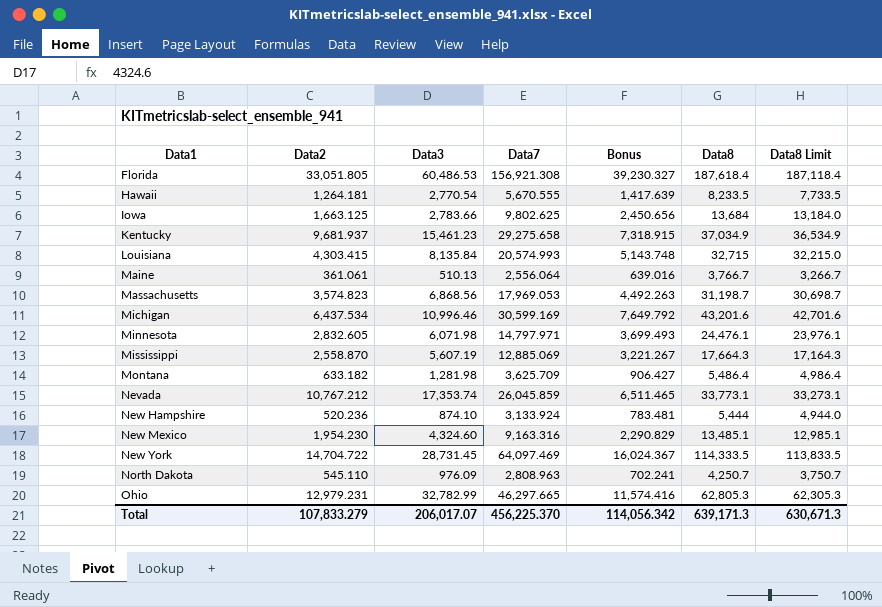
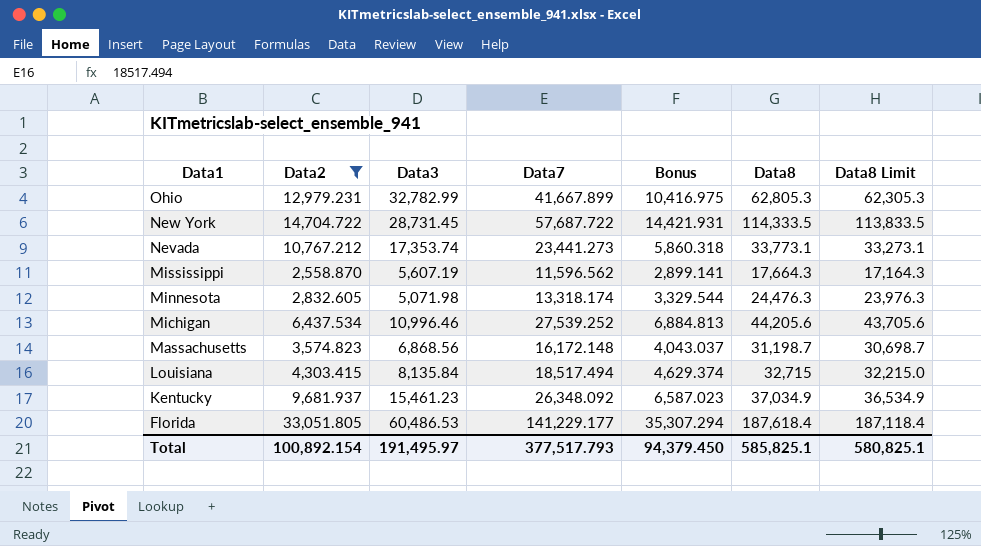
filter: none -> Data2 >= 2,558.870
row order: Data1 ascending -> Data1 descending
Ohio | Data7: 46,297.665 -> 41,667.899
Ohio | Bonus: 11,574.416 -> 10,416.975
New York | Data7: 64,097.469 -> 57,687.722
New York | Bonus: 16,024.367 -> 14,421.931
Nevada | Data7: 26,045.859 -> 23,441.273
Nevada | Bonus: 6,511.465 -> 5,860.318
Mississippi | Data7: 12,885.069 -> 11,596.562
Mississippi | Bonus: 3,221.267 -> 2,899.141
Minnesota | Data3: 6,071.98 -> 5,071.98
Minnesota | Data7: 14,797.971 -> 13,318.174
Minnesota | Bonus: 3,699.493 -> 3,329.544
Minnesota | Data8: 24,476.1 -> 24,476.3
Minnesota | Data8 Limit: 23,976.1 -> 23,976.3
Michigan | Data7: 30,599.169 -> 27,539.252
Michigan | Bonus: 7,649.792 -> 6,884.813
Michigan | Data8: 43,201.6 -> 44,205.6
Michigan | Data8 Limit: 42,701.6 -> 43,705.6
Massachusetts | Data7: 17,969.053 -> 16,172.148
Massachusetts | Bonus: 4,492.263 -> 4,043.037
Louisiana | Data7: 20,574.993 -> 18,517.494
Louisiana | Bonus: 5,143.748 -> 4,629.374
Kentucky | Data7: 29,275.658 -> 26,348.092
Kentucky | Bonus: 7,318.915 -> 6,587.023
Florida | Data7: 156,921.308 -> 141,229.177
Florida | Bonus: 39,230.327 -> 35,307.294
Total | Data2: 107,833.279 -> 100,892.154
Total | Data3: 206,017.07 -> 191,495.97
Total | Data7: 456,225.370 -> 377,517.793
Total | Bonus: 114,056.342 -> 94,379.450
Total | Data8: 639,171.3 -> 585,825.1
Total | Data8 Limit: 630,671.3 -> 580,825.1

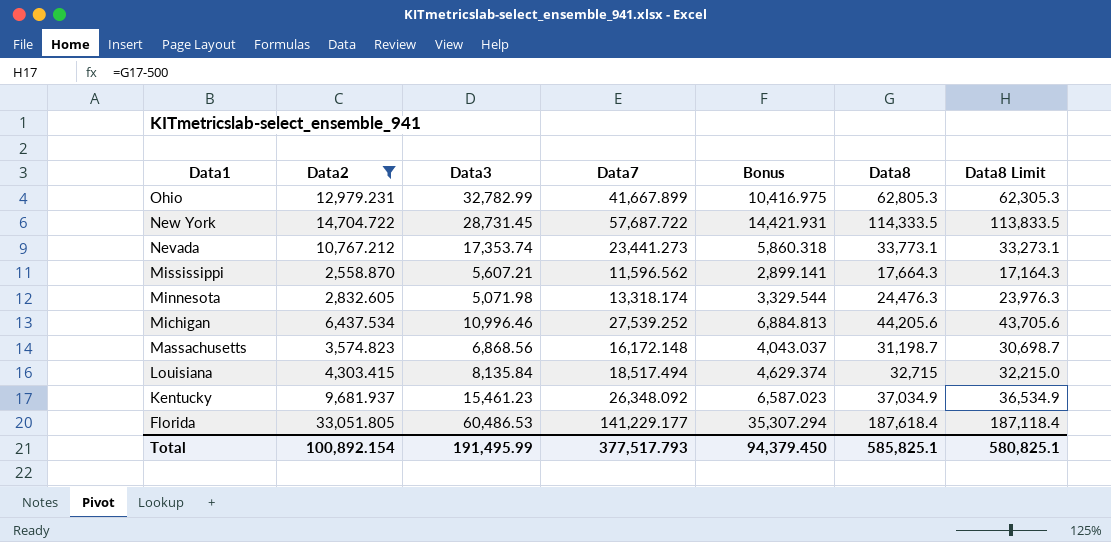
Mississippi | Data3: 5,607.19 -> 5,607.21
Total | Data3: 191,495.97 -> 191,495.99

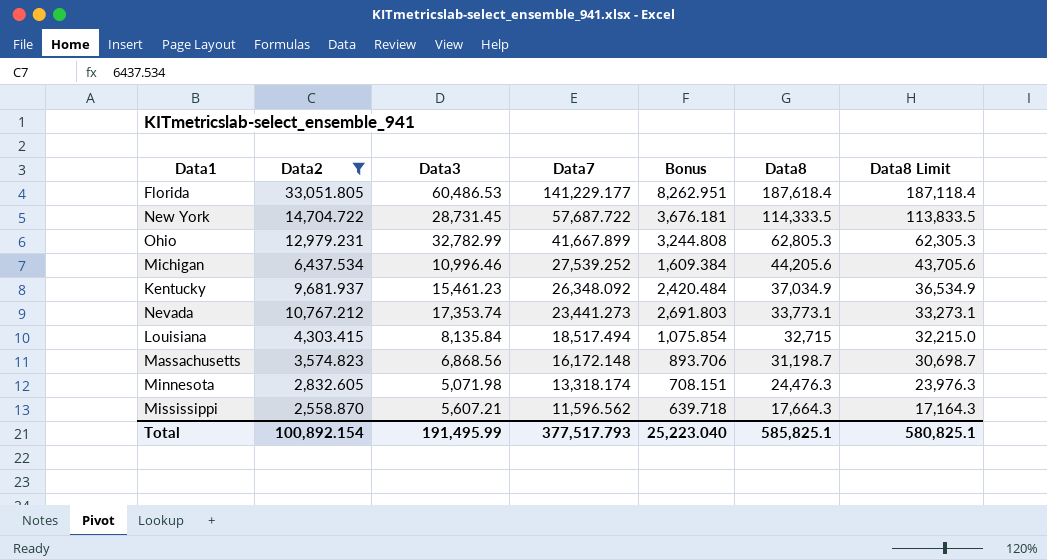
row order: Data1 descending -> Data7 descending
column Bonus | formula: [Data7] * 0.25 -> [Data2] * 0.25
Total | Bonus: 94,379.450 -> 25,223.040

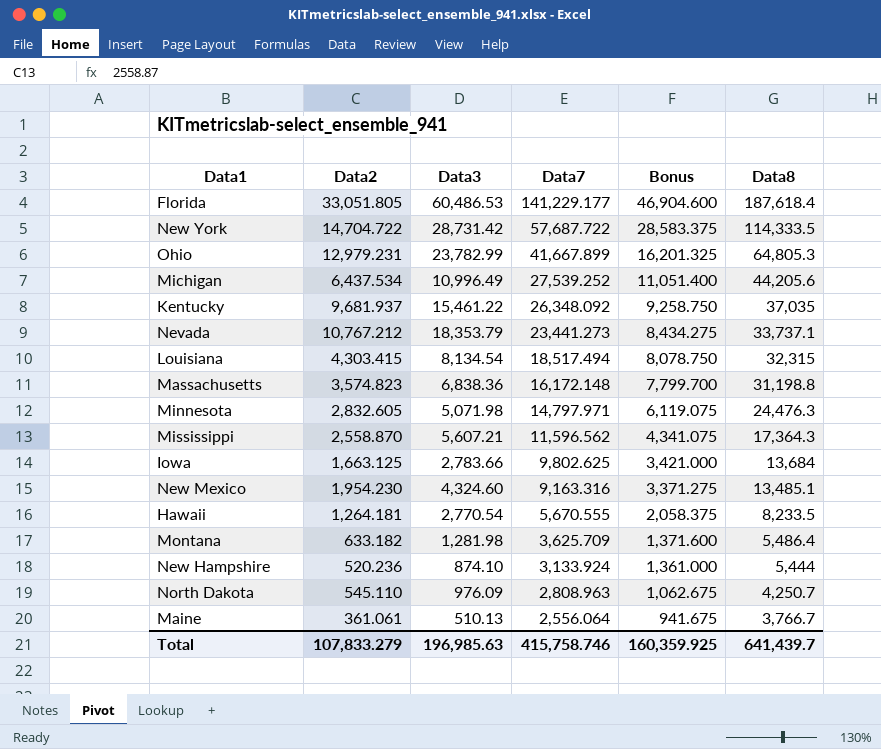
filter: Data2 >= 2,558.870 -> none
column Data8 Limit | formula: [Data8] - 500 -> none
column Bonus | formula: [Data2] * 0.25 -> [Data8] * 0.25
New York | Data3: 28,731.45 -> 28,731.42
Ohio | Data3: 32,782.99 -> 23,782.99
Ohio | Data8: 62,805.3 -> 64,805.3
Michigan | Data3: 10,996.46 -> 10,996.49
Kentucky | Data3: 15,461.23 -> 15,461.22
Kentucky | Data8: 37,034.9 -> 37,035
Nevada | Data3: 17,353.74 -> 18,353.79
Nevada | Data8: 33,773.1 -> 33,737.1
Louisiana | Data3: 8,135.84 -> 8,134.54
Louisiana | Data8: 32,715 -> 32,315
Massachusetts | Data3: 6,868.56 -> 6,838.36
Massachusetts | Data8: 31,198.7 -> 31,198.8
Minnesota | Data7: 13,318.174 -> 14,797.971
Mississippi | Data8: 17,664.3 -> 17,364.3
Total | Data2: 100,892.154 -> 107,833.279
Total | Data3: 191,495.99 -> 196,985.63
Total | Data7: 377,517.793 -> 415,758.746
Total | Bonus: 25,223.040 -> 160,359.925
Total | Data8: 585,825.1 -> 641,439.7

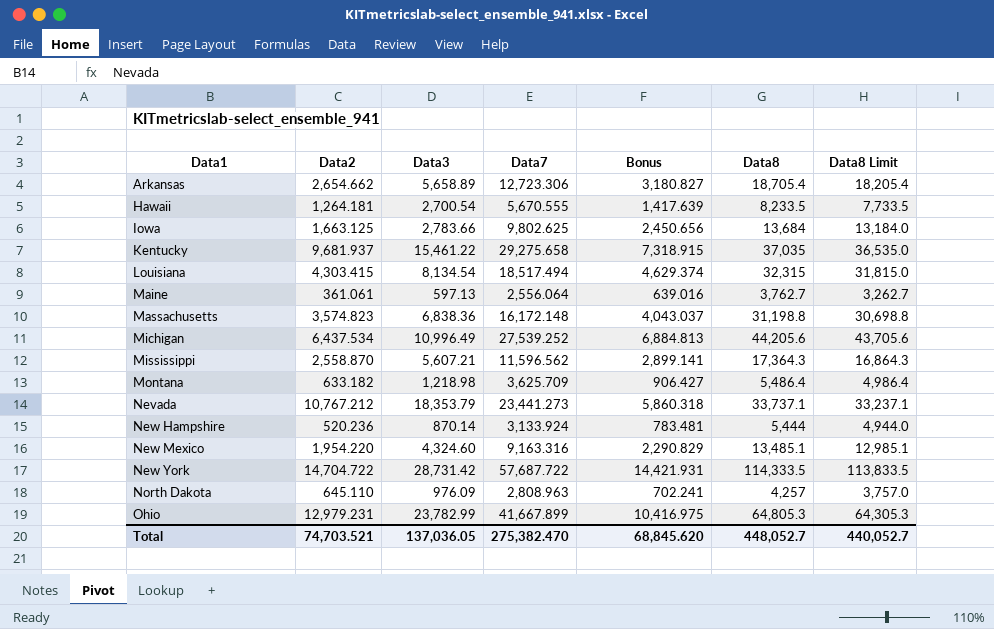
row order: Data7 descending -> Data1 ascending
column Bonus | formula: [Data8] * 0.25 -> [Data7] * 0.25
column Data8 Limit | formula: none -> [Data8] - 500
row Florida: 33,051.805 | 60,486.53 | 141,229.177 | 46,904.600 | 187,618.4 -> none
row Minnesota: 2,832.605 | 5,071.98 | 14,797.971 | 6,119.075 | 24,476.3 -> none
row Arkansas: none -> 2,654.662 | 5,658.89 | 12,723.306 | 3,180.827 | 18,705.4 | 18,205.4
Hawaii | Data3: 2,770.54 -> 2,700.54
Kentucky | Data7: 26,348.092 -> 29,275.658
Maine | Data3: 510.13 -> 597.13
Maine | Data8: 3,766.7 -> 3,762.7
Montana | Data3: 1,281.98 -> 1,218.98
New Hampshire | Data3: 874.10 -> 870.14
New Mexico | Data2: 1,954.230 -> 1,954.220
North Dakota | Data2: 545.110 -> 645.110
North Dakota | Data8: 4,250.7 -> 4,257
Total | Data2: 107,833.279 -> 74,703.521
Total | Data3: 196,985.63 -> 137,036.05
Total | Data7: 415,758.746 -> 275,382.470
Total | Bonus: 160,359.925 -> 68,845.620
Total | Data8: 641,439.7 -> 448,052.7

